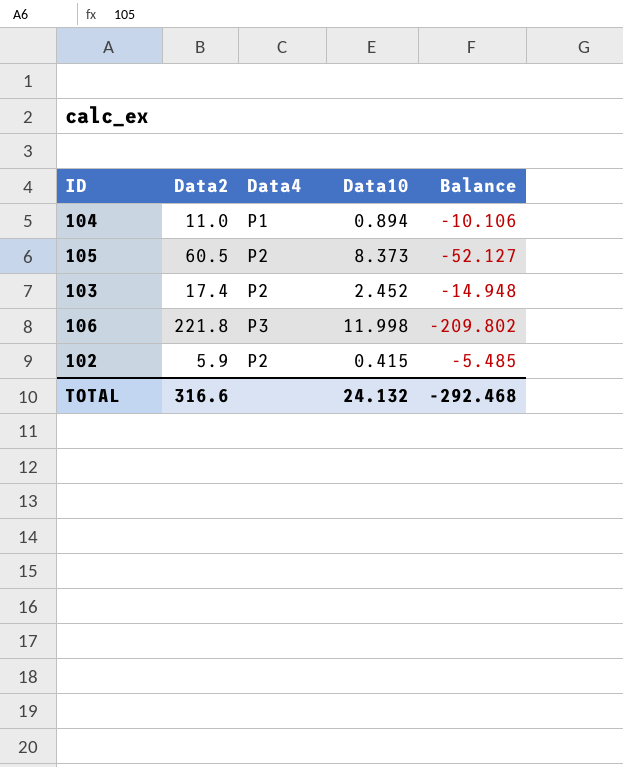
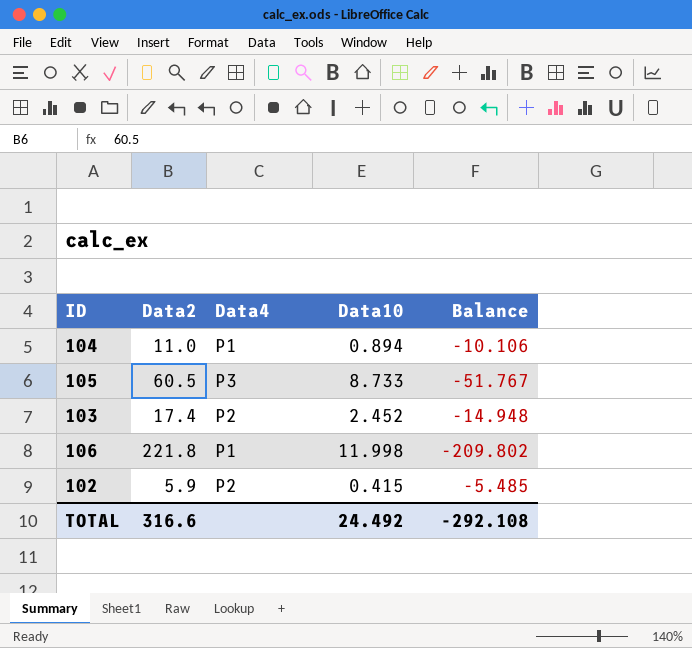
105 | Data4: P2 -> P3
105 | Data10: 8.373 -> 8.733
105 | Balance: -52.127 -> -51.767
106 | Data4: P3 -> P1
TOTAL | Data10: 24.132 -> 24.492
TOTAL | Balance: -292.468 -> -292.108

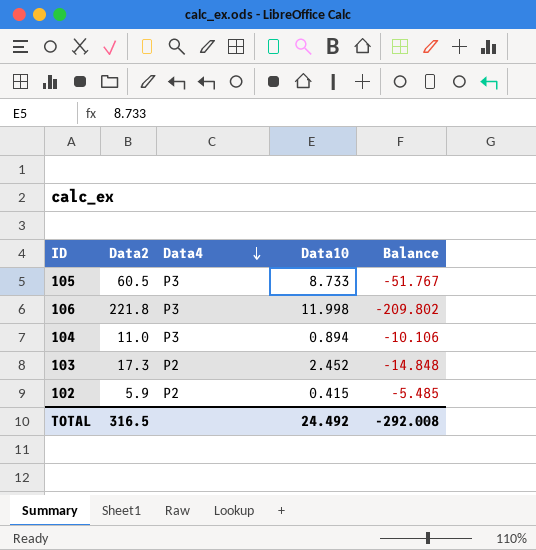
row order: none -> Data4 descending
106 | Data4: P1 -> P3
104 | Data4: P1 -> P3
103 | Data2: 17.4 -> 17.3
103 | Balance: -14.948 -> -14.848
TOTAL | Data2: 316.6 -> 316.5
TOTAL | Balance: -292.108 -> -292.008

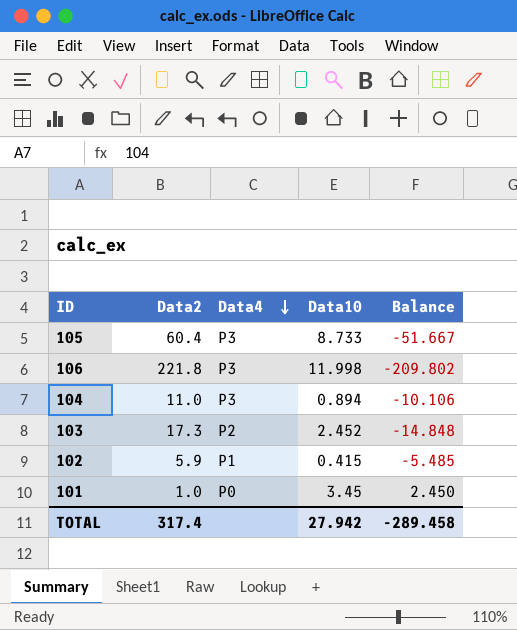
105 | Data2: 60.5 -> 60.4
105 | Balance: -51.767 -> -51.667
102 | Data4: P2 -> P1
row 101: none -> 1.0 | P0 | 3.45 | 2.450
TOTAL | Data2: 316.5 -> 317.4
TOTAL | Data10: 24.492 -> 27.942
TOTAL | Balance: -292.008 -> -289.458

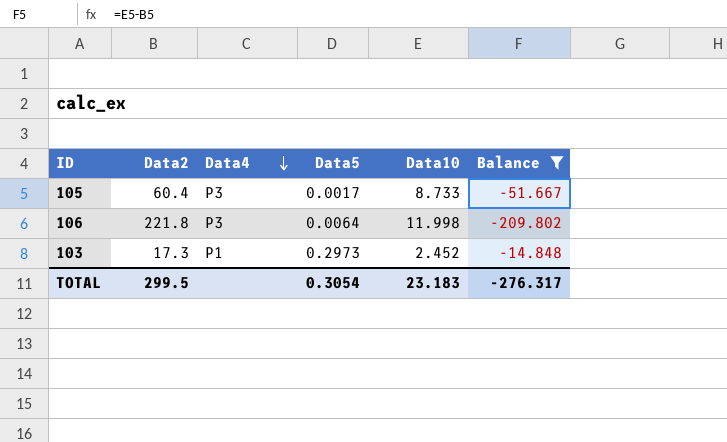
filter: none -> Balance <= -14.848
column Data5 | position: none -> 4
103 | Data4: P2 -> P1
TOTAL | Data2: 317.4 -> 299.5
TOTAL | Data10: 27.942 -> 23.183
TOTAL | Balance: -289.458 -> -276.317

